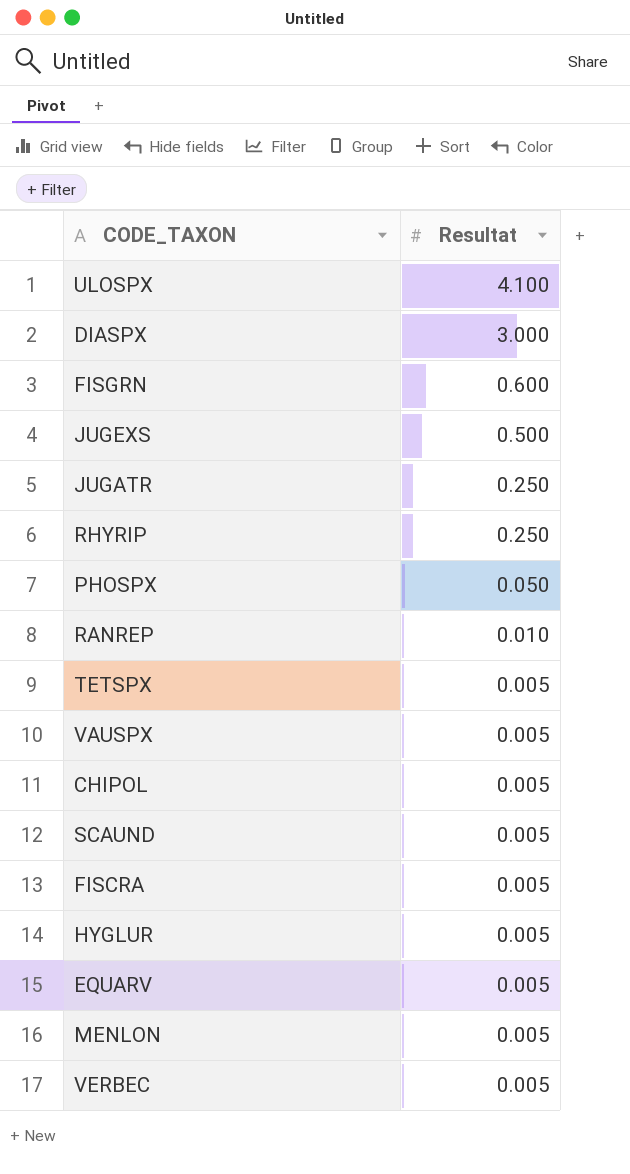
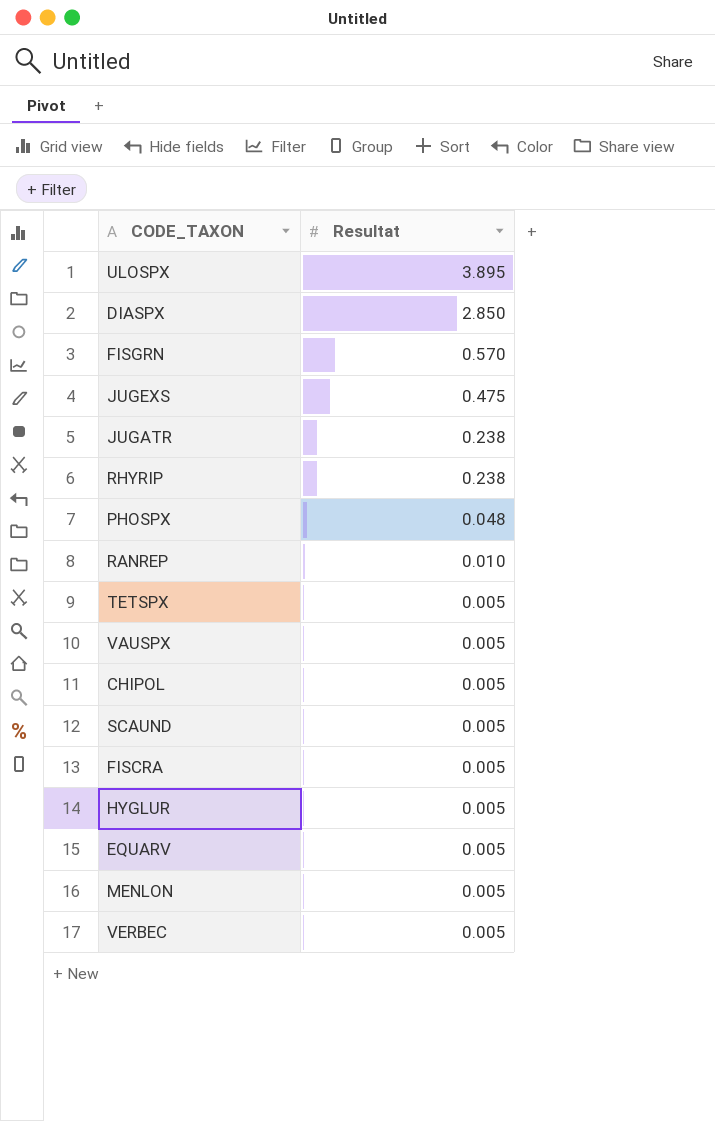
ULOSPX | Resultat: 4.100 -> 3.895
DIASPX | Resultat: 3.000 -> 2.850
FISGRN | Resultat: 0.600 -> 0.570
JUGEXS | Resultat: 0.500 -> 0.475
JUGATR | Resultat: 0.250 -> 0.238
RHYRIP | Resultat: 0.250 -> 0.238
PHOSPX | Resultat: 0.050 -> 0.048

